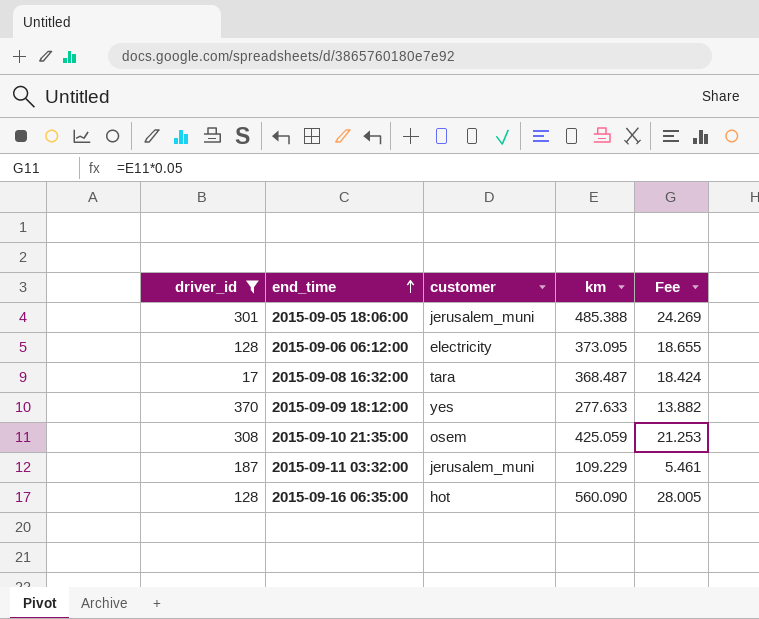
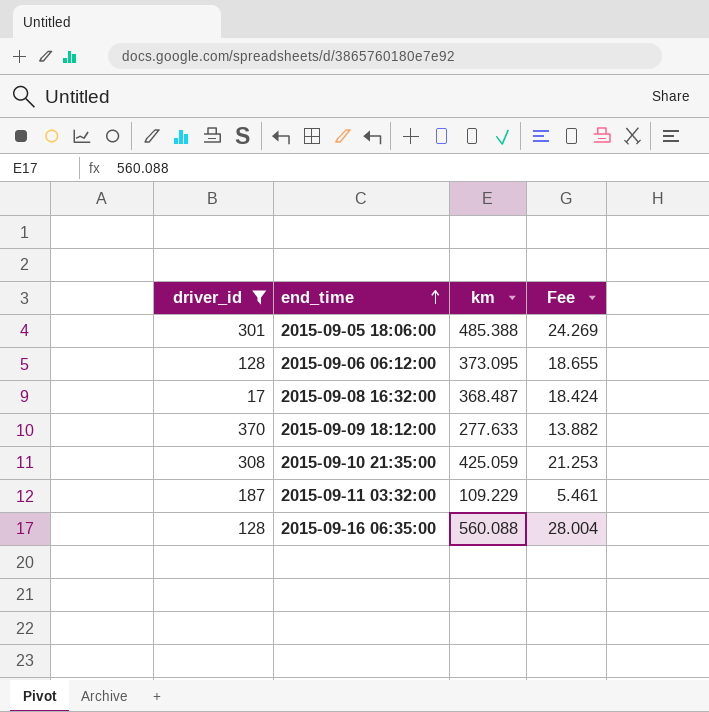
column customer | position: 3 -> none
2015-09-16 06:35:00 | km: 560.090 -> 560.088
2015-09-16 06:35:00 | Fee: 28.005 -> 28.004

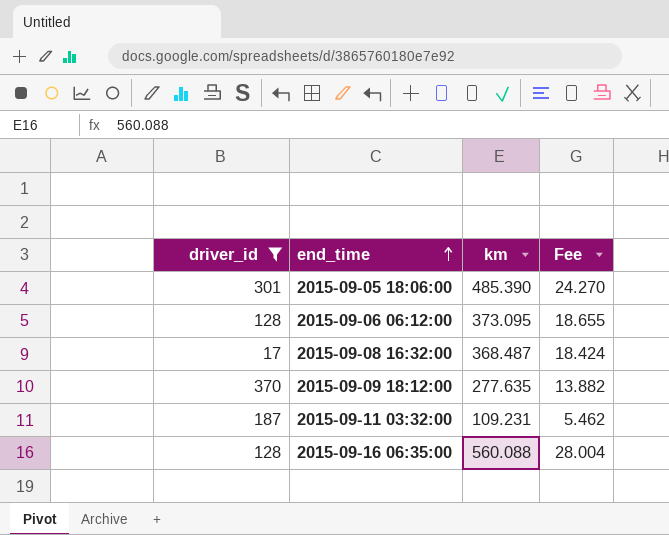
row 2015-09-10 21:35:00: 308 | 425.059 | 21.253 -> none
2015-09-05 18:06:00 | km: 485.388 -> 485.390
2015-09-05 18:06:00 | Fee: 24.269 -> 24.270
2015-09-09 18:12:00 | km: 277.633 -> 277.635
2015-09-11 03:32:00 | km: 109.229 -> 109.231
2015-09-11 03:32:00 | Fee: 5.461 -> 5.462

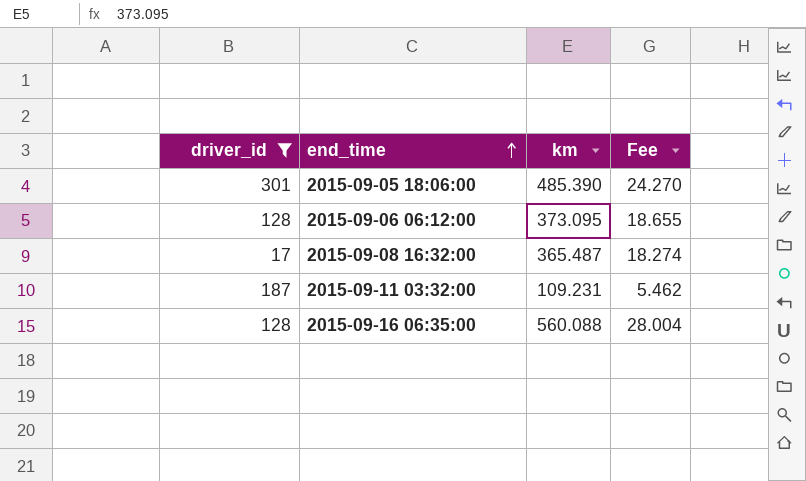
row 2015-09-09 18:12:00: 370 | 277.635 | 13.882 -> none
2015-09-08 16:32:00 | km: 368.487 -> 365.487
2015-09-08 16:32:00 | Fee: 18.424 -> 18.274

